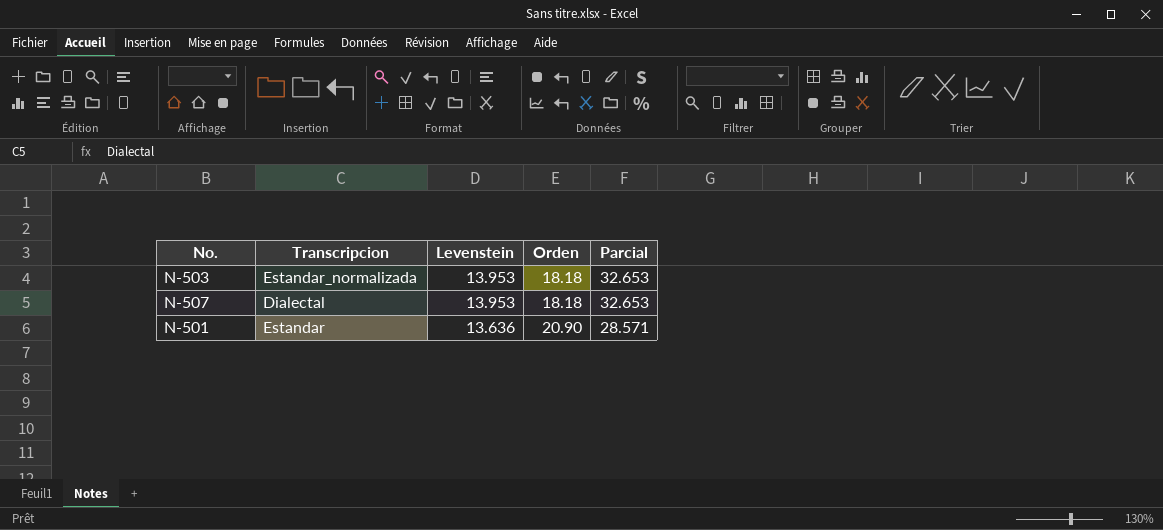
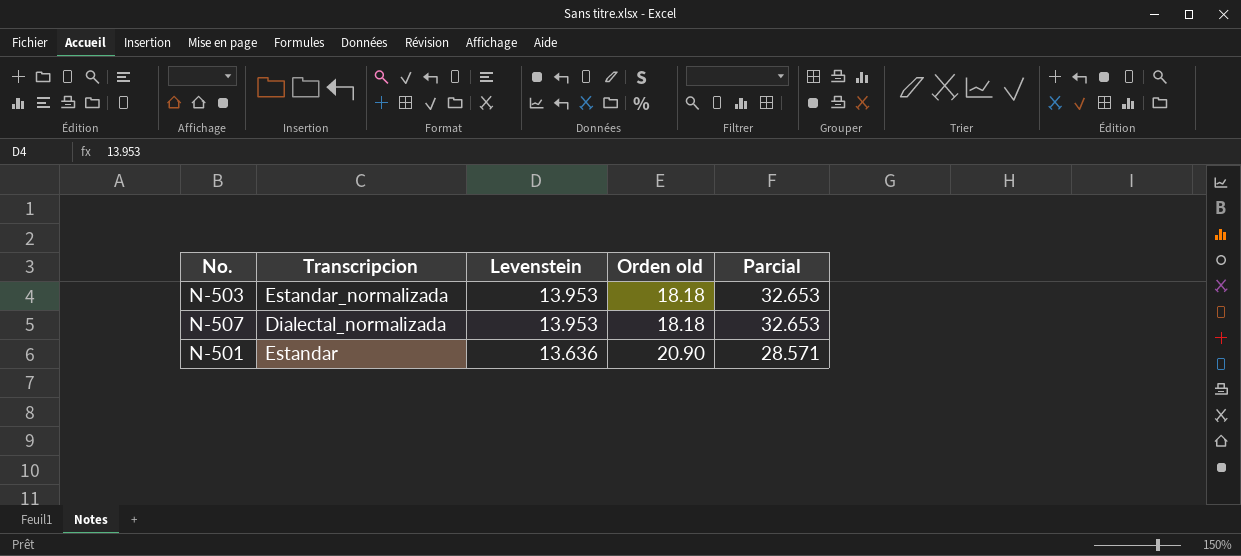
column name: Orden -> Orden old
N-507 | Transcripcion: Dialectal -> Dialectal_normalizada

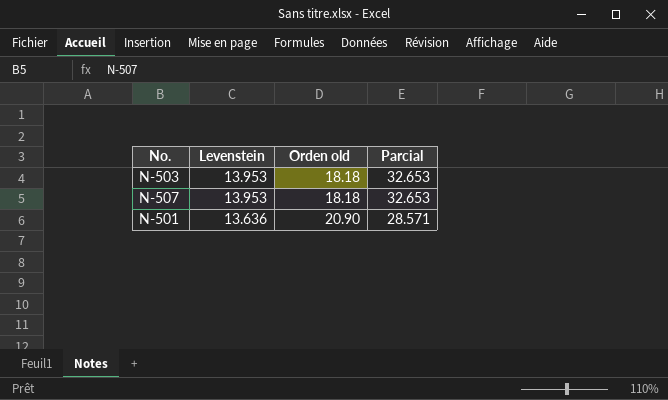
column Transcripcion | position: 2 -> none

